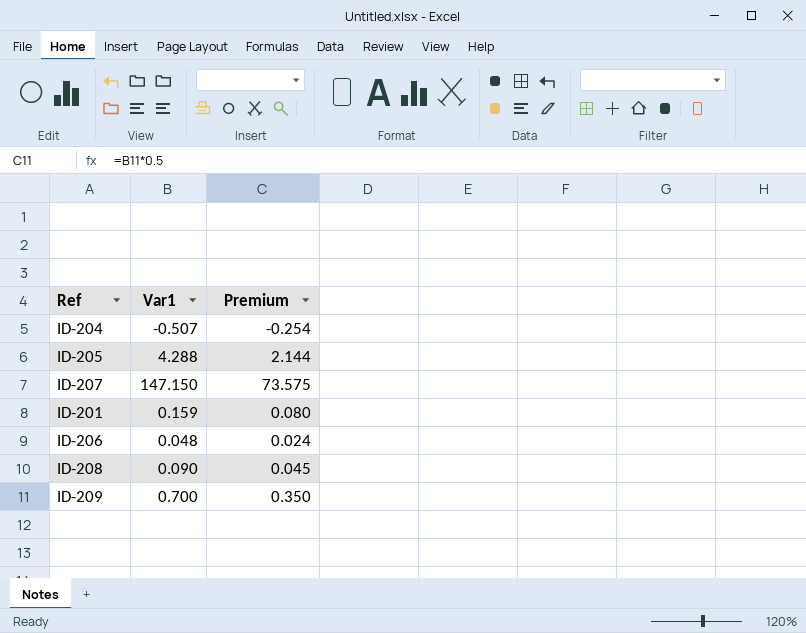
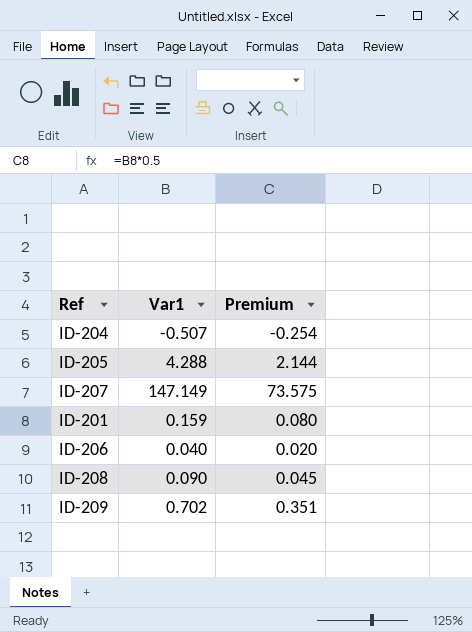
ID-207 | Var1: 147.150 -> 147.149
ID-206 | Var1: 0.048 -> 0.040
ID-206 | Premium: 0.024 -> 0.020
ID-209 | Var1: 0.700 -> 0.702
ID-209 | Premium: 0.350 -> 0.351

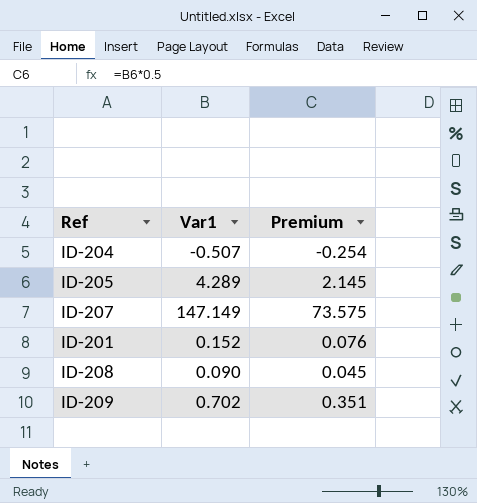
row ID-206: 0.040 | 0.020 -> none
ID-205 | Var1: 4.288 -> 4.289
ID-205 | Premium: 2.144 -> 2.145
ID-201 | Var1: 0.159 -> 0.152
ID-201 | Premium: 0.080 -> 0.076

